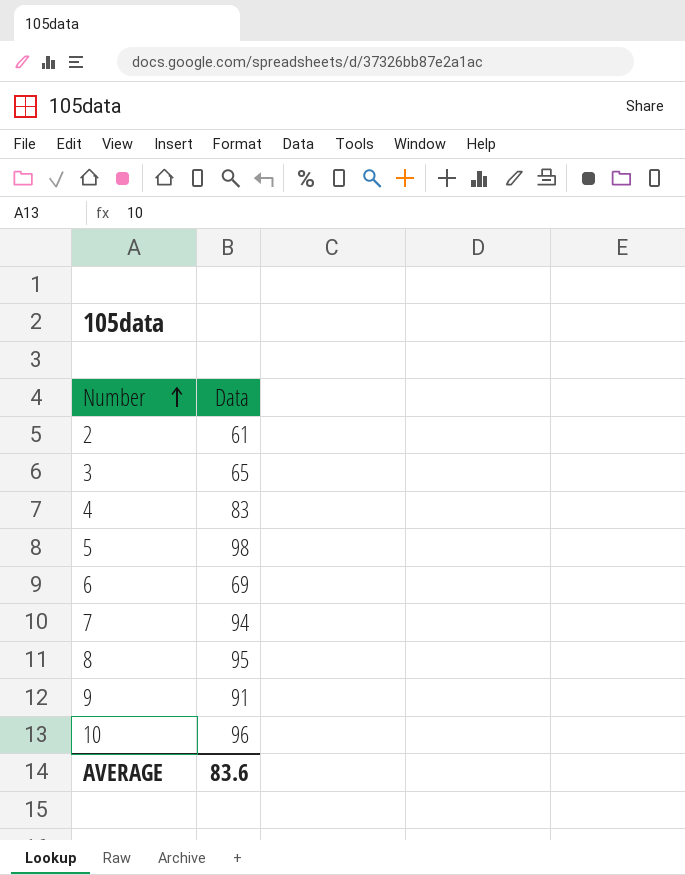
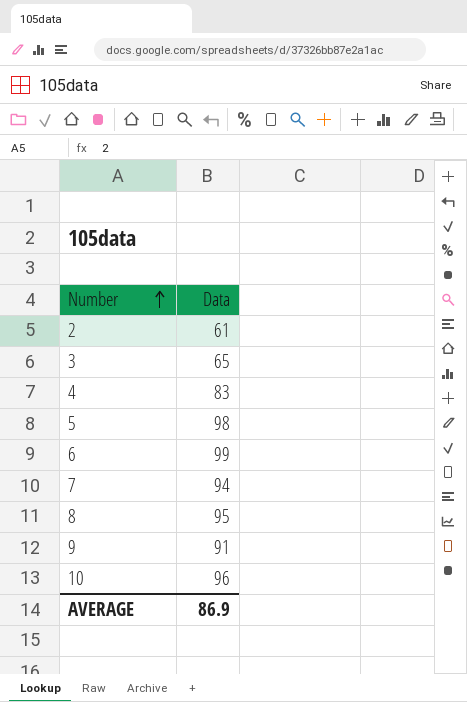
6 | Data: 69 -> 99
AVERAGE | Data: 83.6 -> 86.9

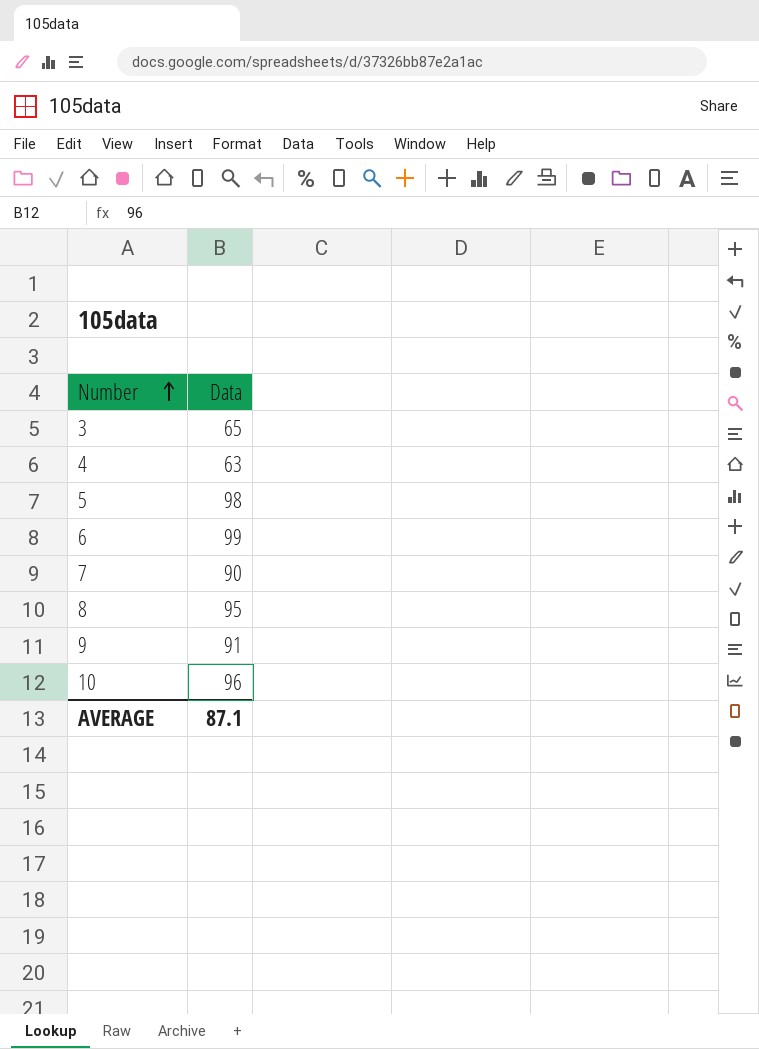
row 2: 61 -> none
4 | Data: 83 -> 63
7 | Data: 94 -> 90
AVERAGE | Data: 86.9 -> 87.1

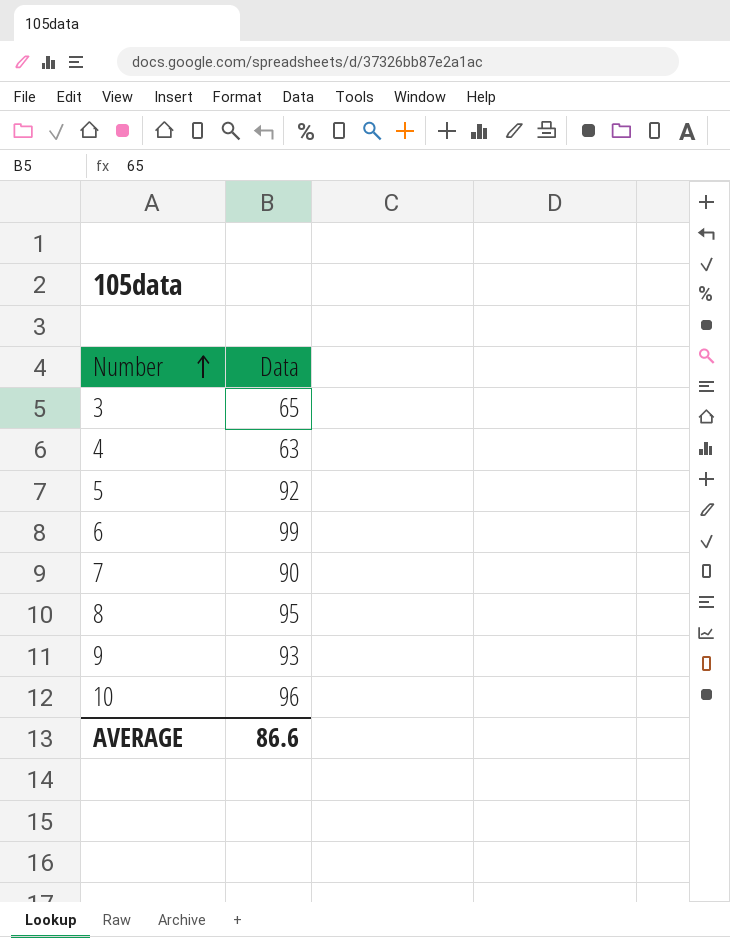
5 | Data: 98 -> 92
9 | Data: 91 -> 93
AVERAGE | Data: 87.1 -> 86.6

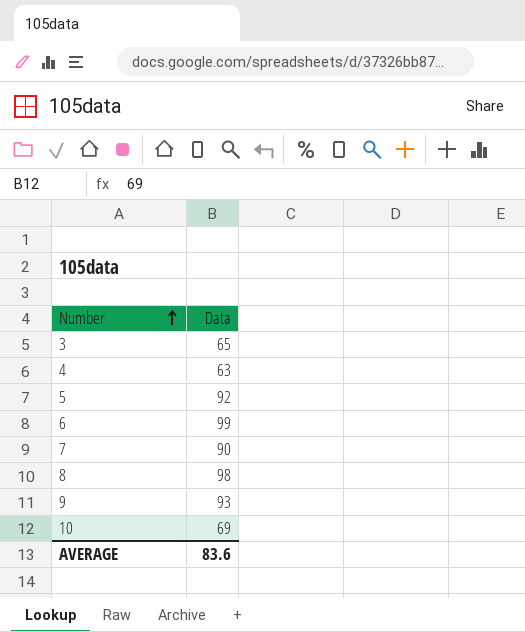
8 | Data: 95 -> 98
10 | Data: 96 -> 69
AVERAGE | Data: 86.6 -> 83.6

